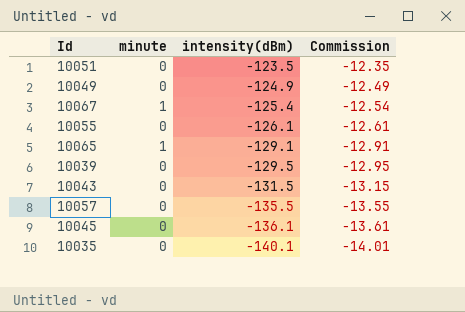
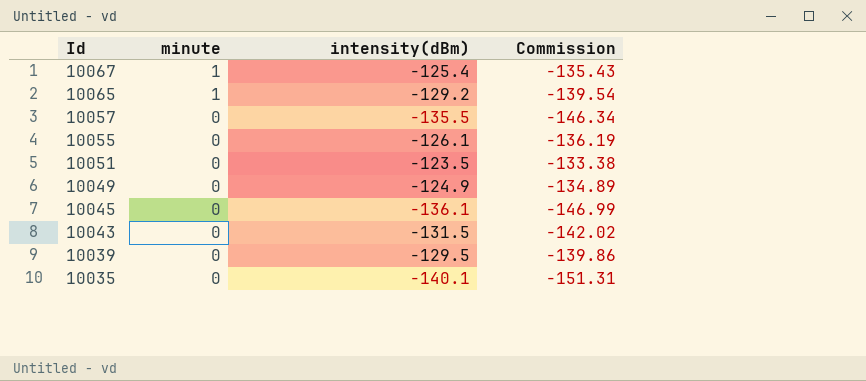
row order: intensity(dBm) descending -> Id descending
column Commission | formula: [intensity(dBm)] * 0.1 -> [intensity(dBm)] * 1.08
10065 | intensity(dBm): -129.1 -> -129.2

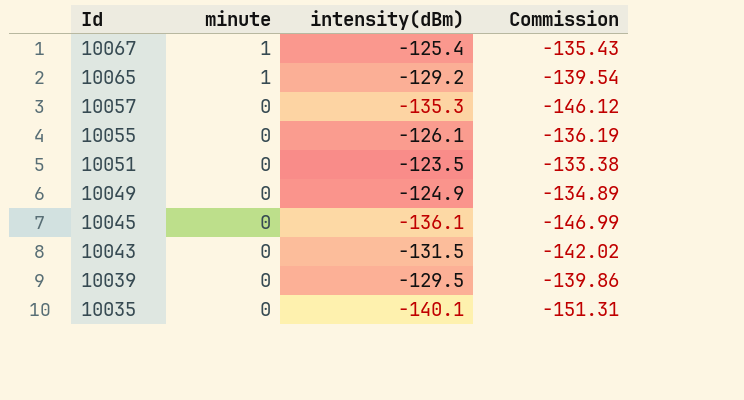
10057 | intensity(dBm): -135.5 -> -135.3
10057 | Commission: -146.34 -> -146.12

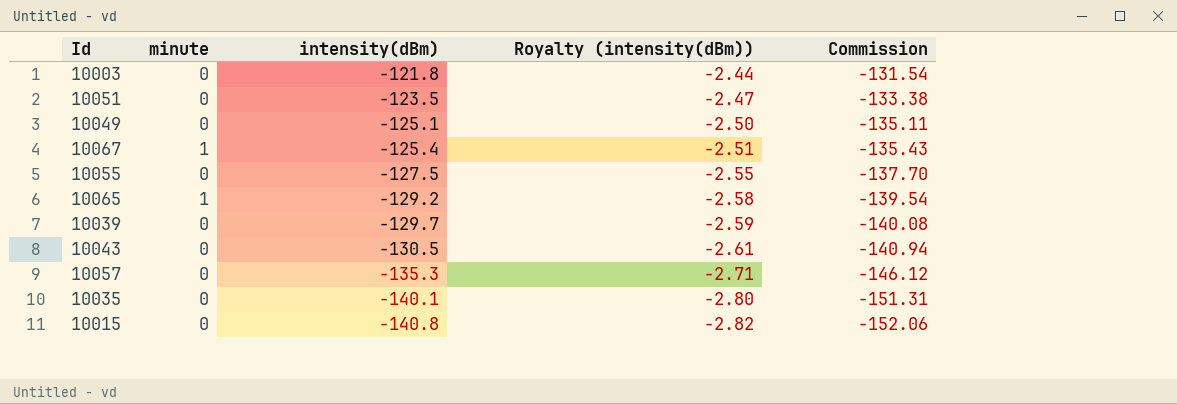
row order: Id descending -> intensity(dBm) descending
column Royalty (intensity(dBm)) | formula: none -> [intensity(dBm)] * 0.02
row 10045: 0 | -136.1 | -146.99 -> none
row 10003: none -> 0 | -121.8 | -2.44 | -131.54
10049 | intensity(dBm): -124.9 -> -125.1
10049 | Commission: -134.89 -> -135.11
10055 | intensity(dBm): -126.1 -> -127.5
10055 | Commission: -136.19 -> -137.70
10039 | intensity(dBm): -129.5 -> -129.7
10039 | Commission: -139.86 -> -140.08
10043 | intensity(dBm): -131.5 -> -130.5
10043 | Commission: -142.02 -> -140.94
row 10015: none -> 0 | -140.8 | -2.82 | -152.06

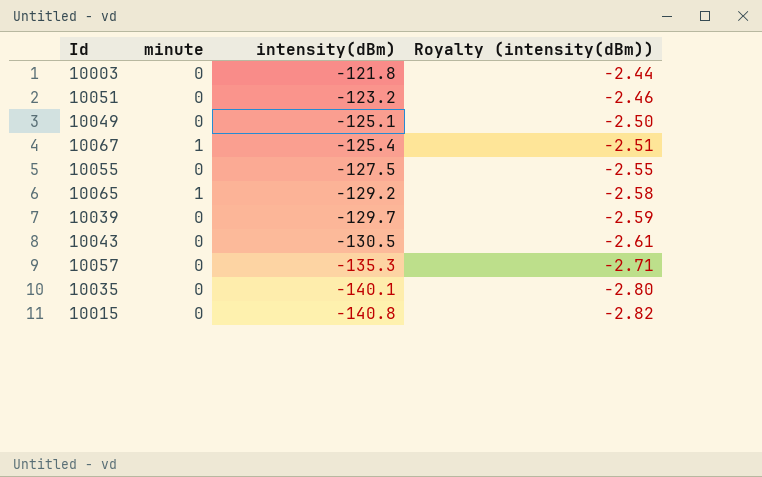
column Commission | formula: [intensity(dBm)] * 1.08 -> none
10051 | intensity(dBm): -123.5 -> -123.2
10051 | Royalty (intensity(dBm)): -2.47 -> -2.46

